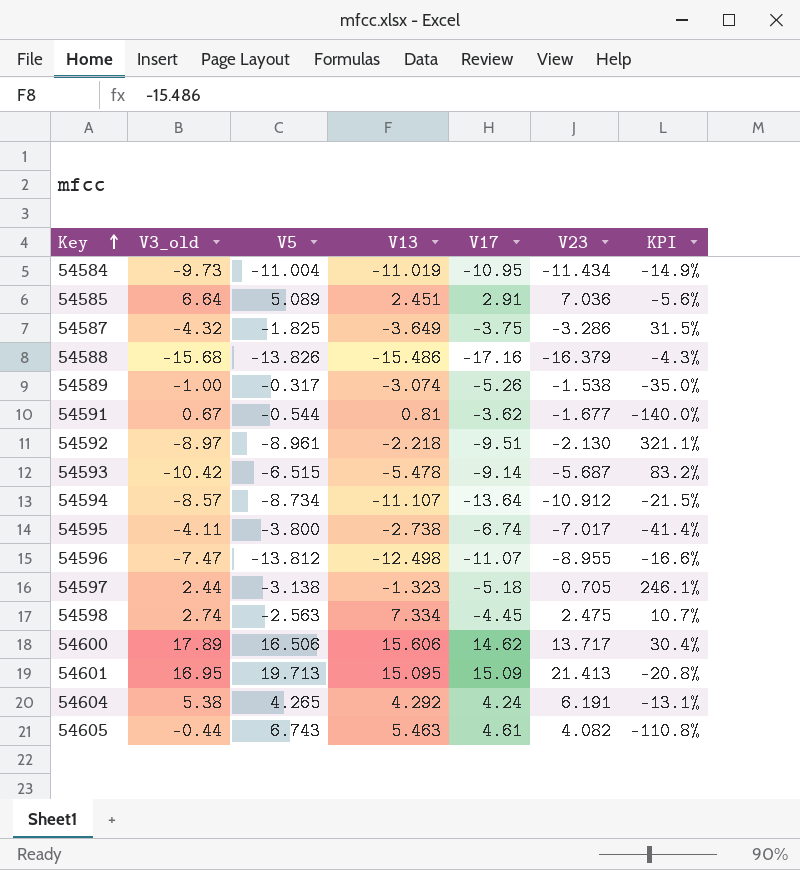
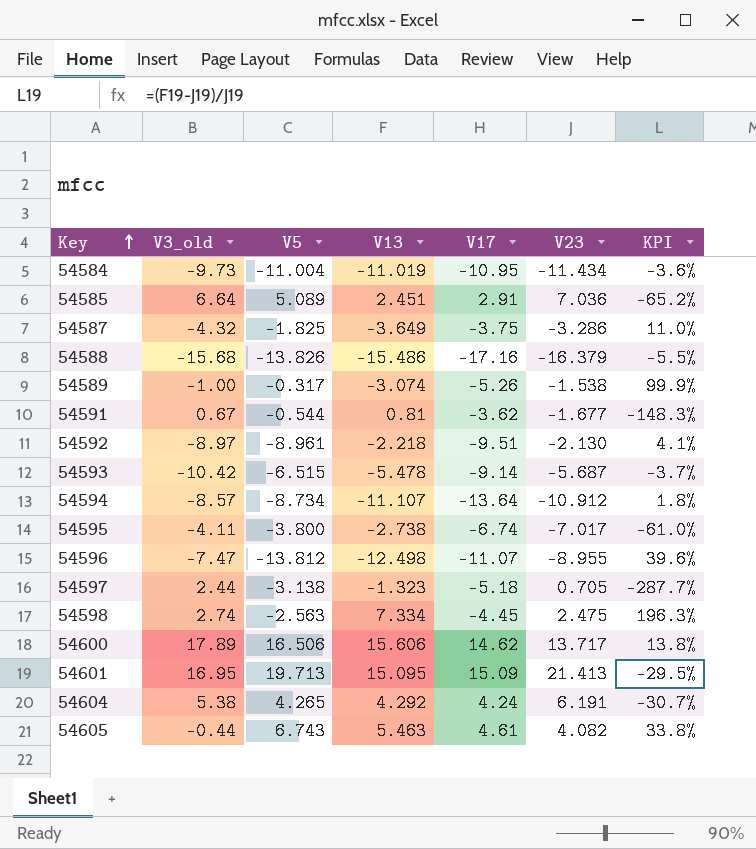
column KPI | formula: ([V3_old] - [V23]) / [V23] -> ([V13] - [V23]) / [V23]

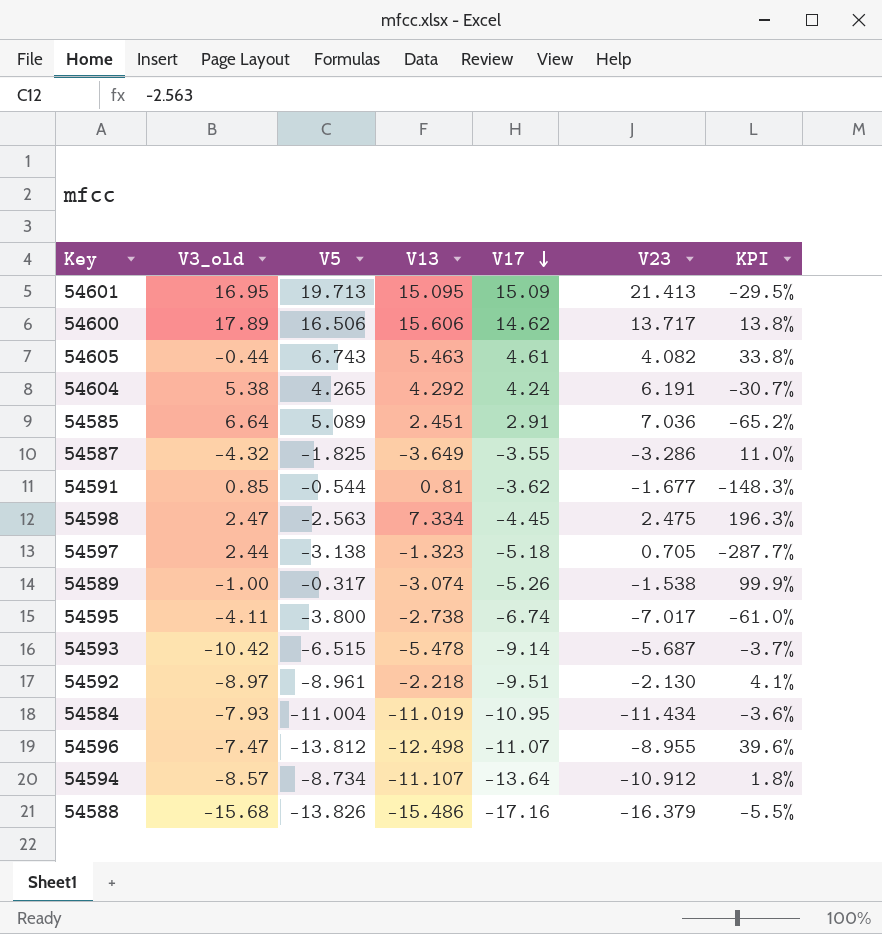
row order: Key ascending -> V17 descending
54587 | V17: -3.75 -> -3.55
54591 | V3_old: 0.67 -> 0.85
54598 | V3_old: 2.74 -> 2.47
54584 | V3_old: -9.73 -> -7.93

